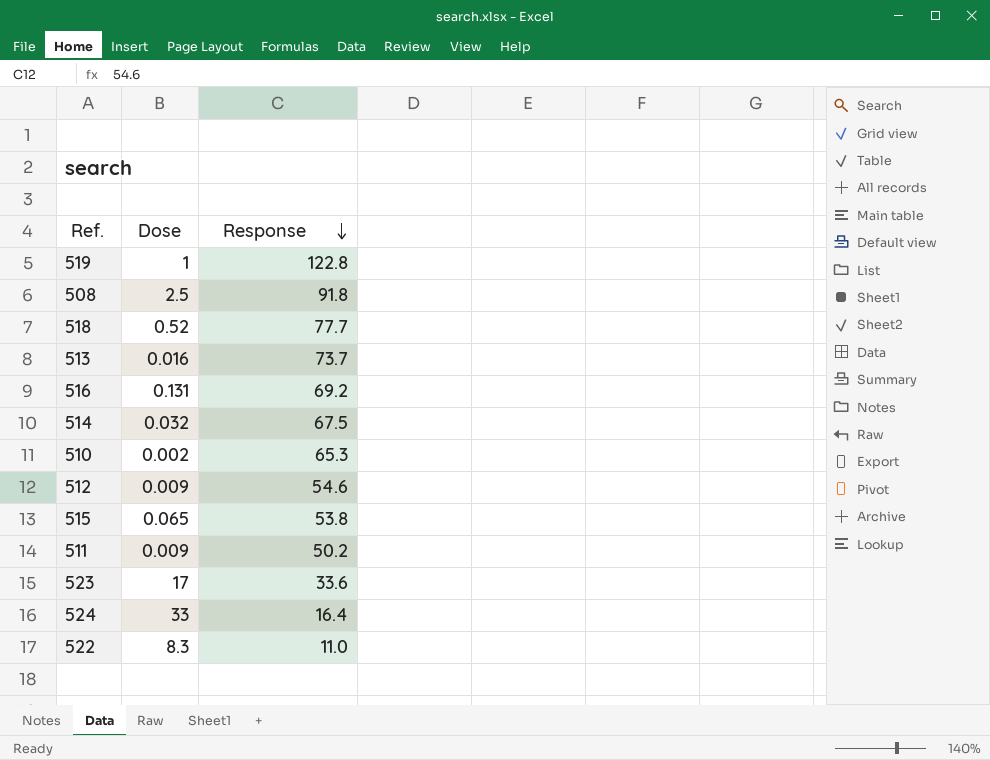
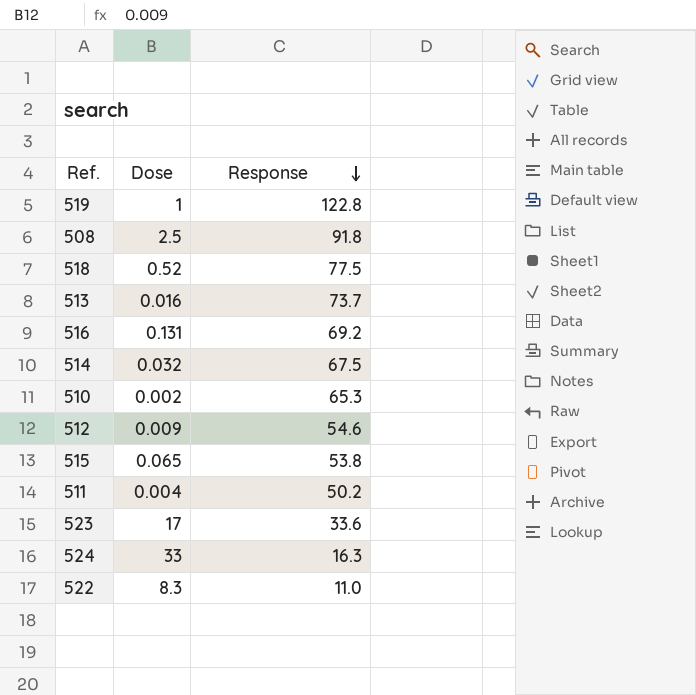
518 | Response: 77.7 -> 77.5
511 | Dose: 0.009 -> 0.004
524 | Response: 16.4 -> 16.3

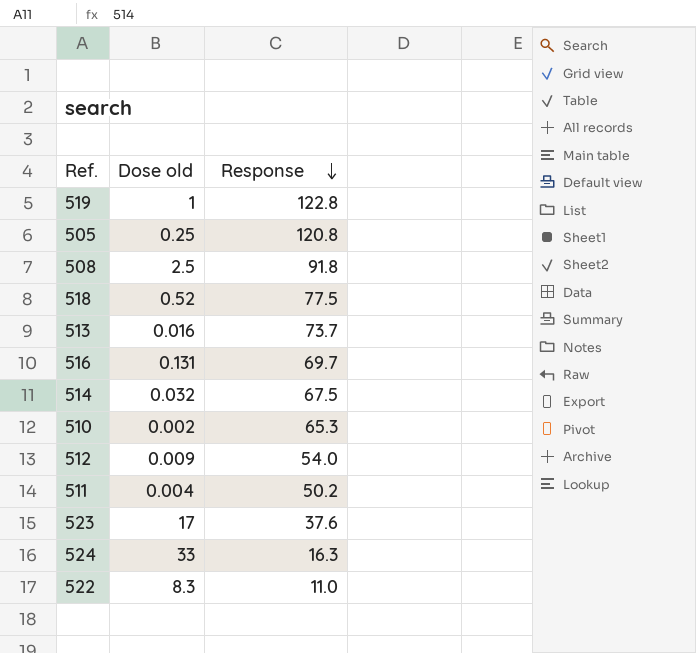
column name: Dose -> Dose old
row 515: 0.065 | 53.8 -> none
row 505: none -> 0.25 | 120.8
516 | Response: 69.2 -> 69.7
512 | Response: 54.6 -> 54.0
523 | Response: 33.6 -> 37.6

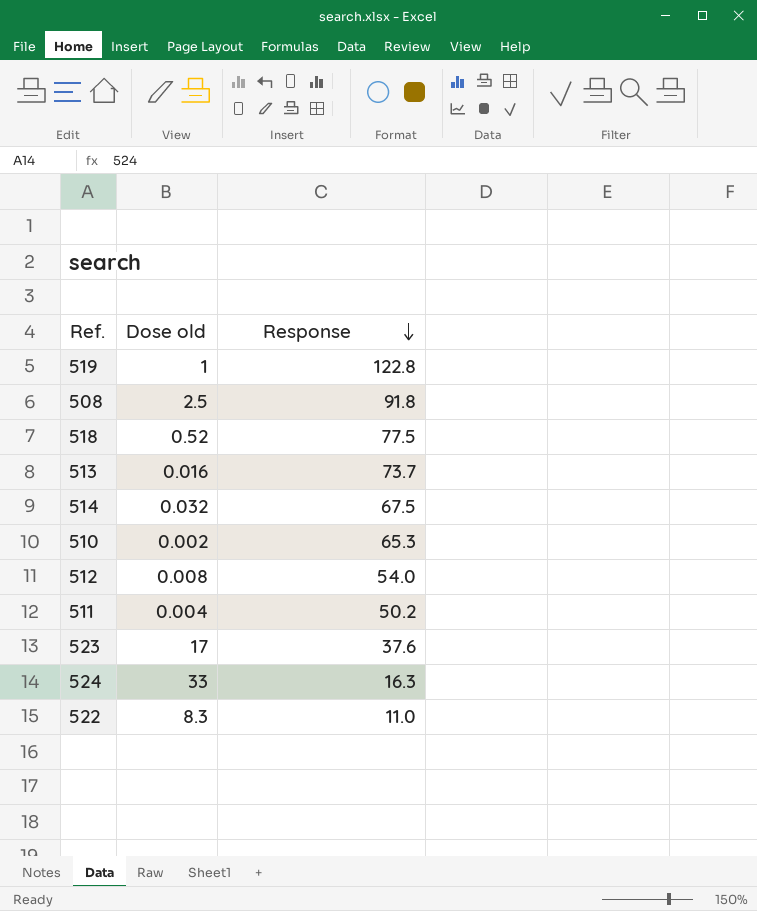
row 505: 0.25 | 120.8 -> none
row 516: 0.131 | 69.7 -> none
512 | Dose old: 0.009 -> 0.008

